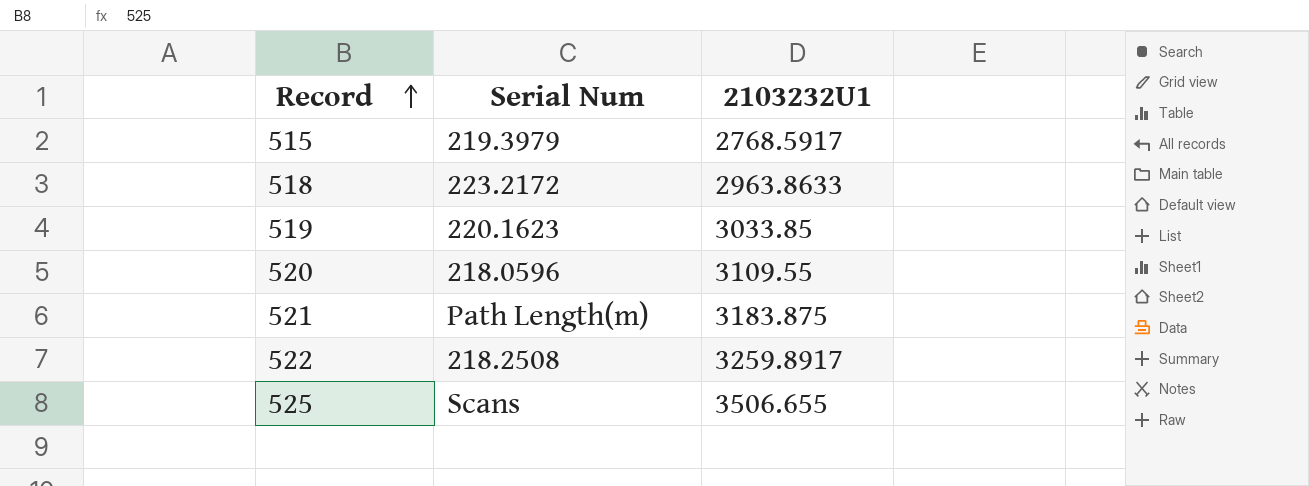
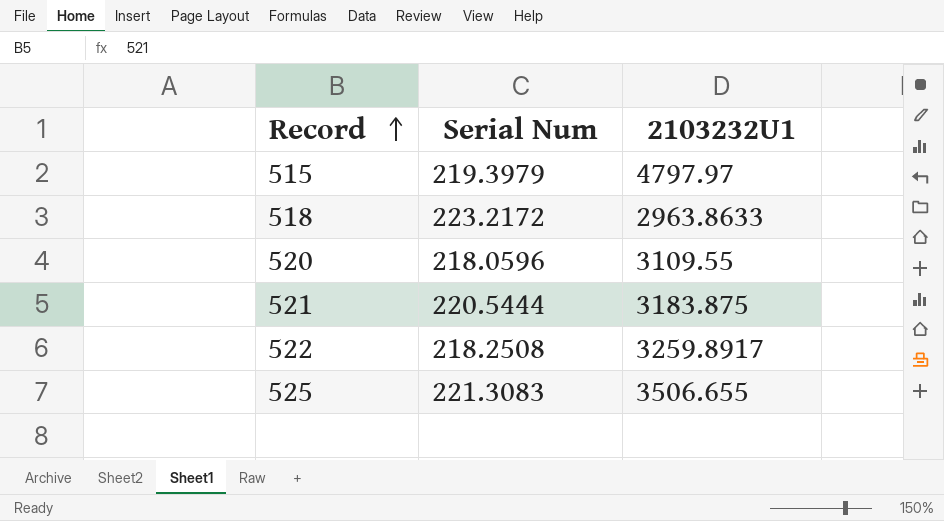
row 519: 220.1623 | 3033.85 -> none
515 | 2103232U1: 2768.5917 -> 4797.97
521 | Serial Num: Path Length(m) -> 220.5444
525 | Serial Num: Scans -> 221.3083

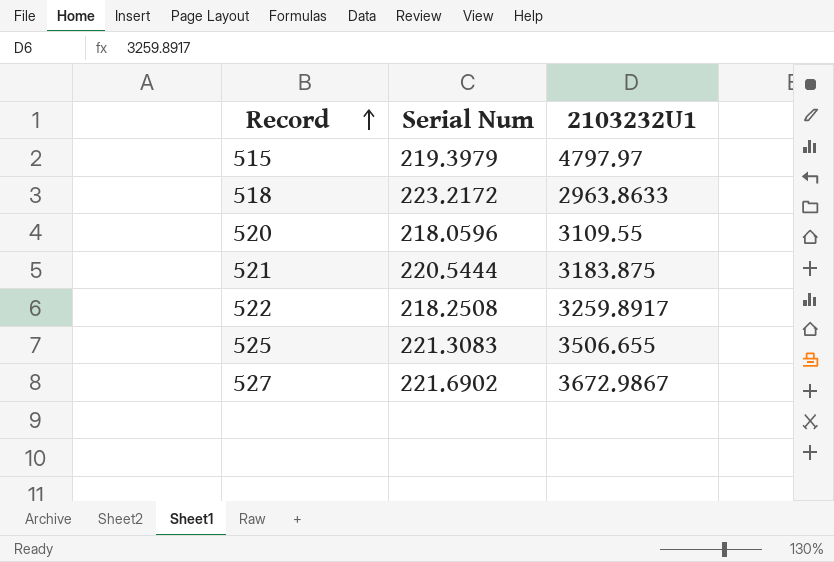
row 527: none -> 221.6902 | 3672.9867

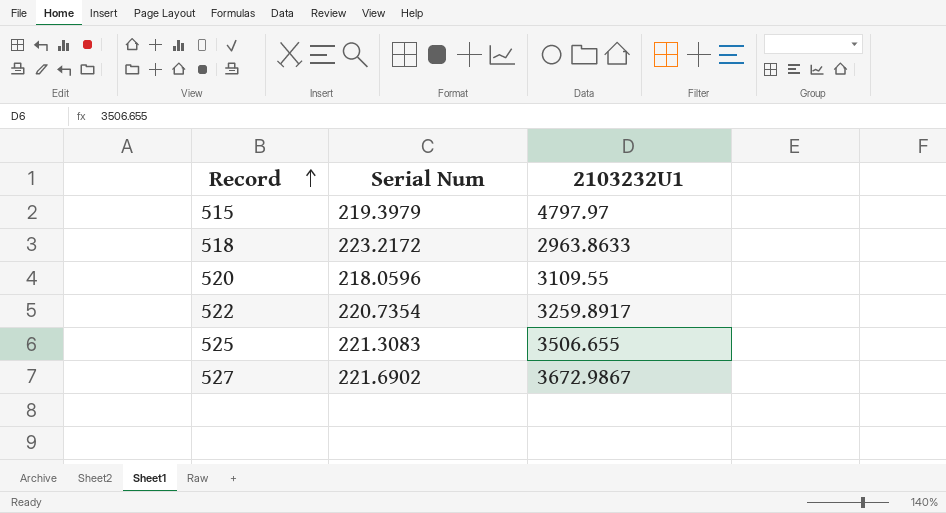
row 521: 220.5444 | 3183.875 -> none
522 | Serial Num: 218.2508 -> 220.7354

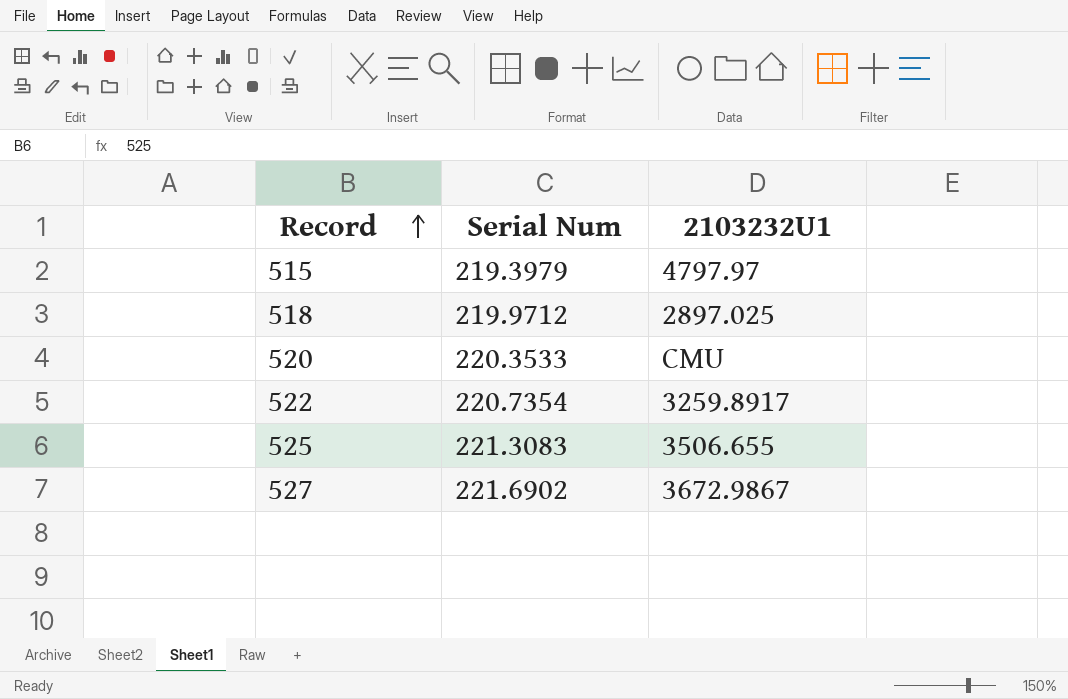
518 | Serial Num: 223.2172 -> 219.9712
518 | 2103232U1: 2963.8633 -> 2897.025
520 | Serial Num: 218.0596 -> 220.3533
520 | 2103232U1: 3109.55 -> CMU

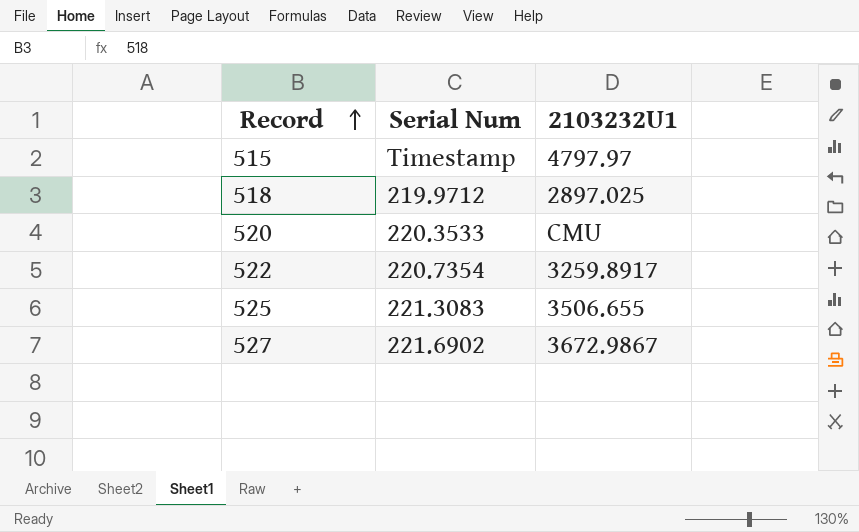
515 | Serial Num: 219.3979 -> Timestamp

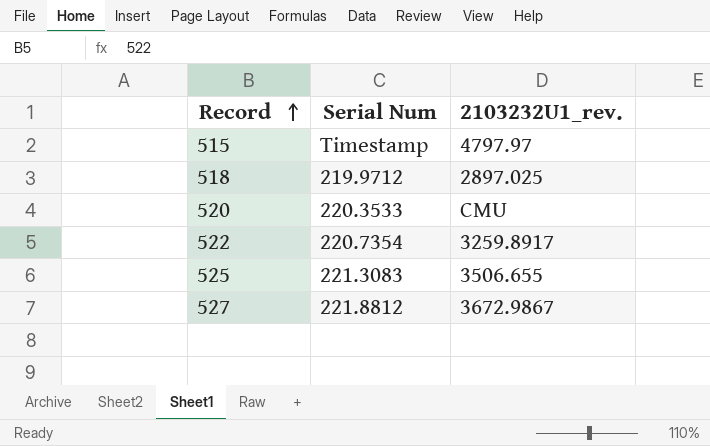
column name: 2103232U1 -> 2103232U1_rev.
527 | Serial Num: 221.6902 -> 221.8812

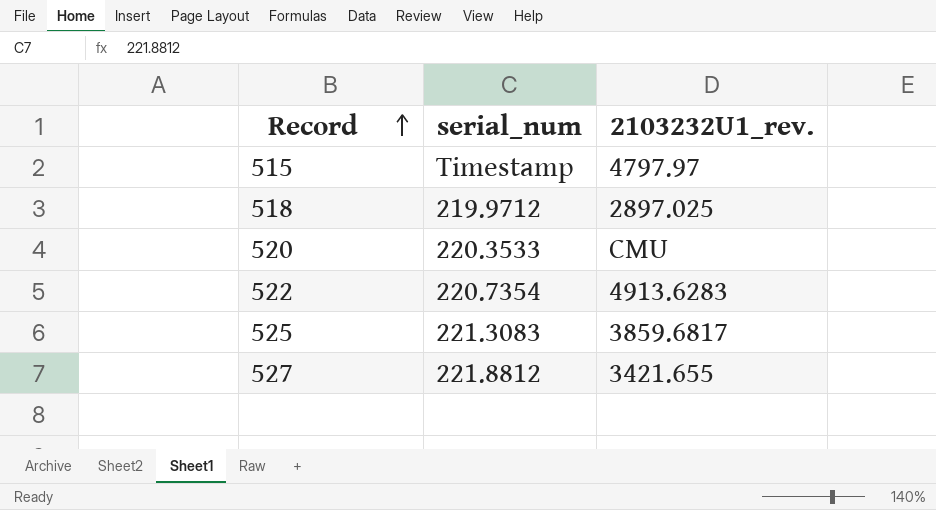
column name: Serial Num -> serial_num
522 | 2103232U1_rev.: 3259.8917 -> 4913.6283
525 | 2103232U1_rev.: 3506.655 -> 3859.6817
527 | 2103232U1_rev.: 3672.9867 -> 3421.655

